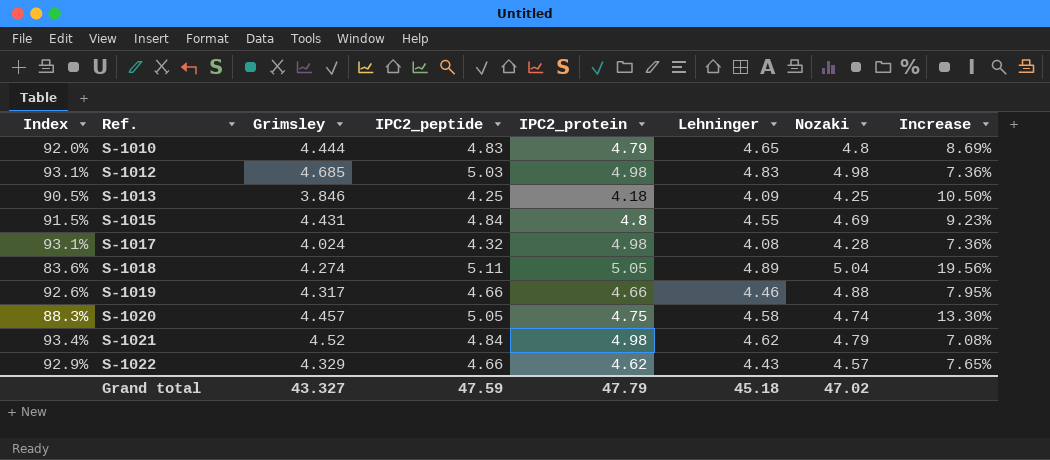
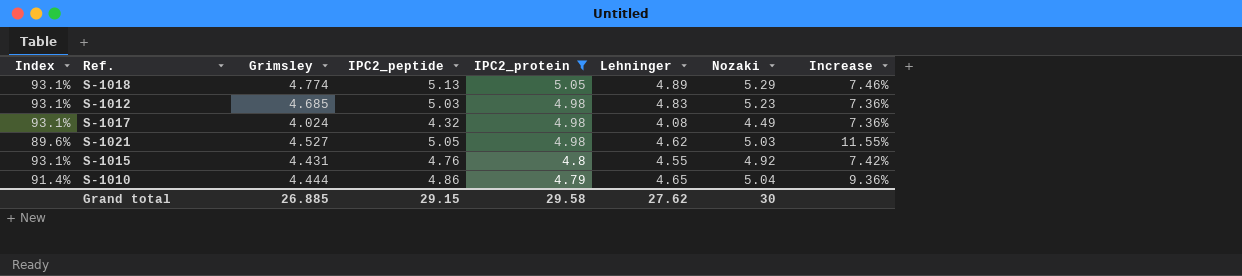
filter: none -> IPC2_protein >= 4.79
row order: Ref. ascending -> IPC2_protein descending
S-1018 | Index: 83.6% -> 93.1%
S-1018 | Grimsley: 4.274 -> 4.774
S-1018 | IPC2_peptide: 5.11 -> 5.13
S-1018 | Nozaki: 5.04 -> 5.29
S-1018 | Increase: 19.56% -> 7.46%
S-1012 | Nozaki: 4.98 -> 5.23
S-1017 | Nozaki: 4.28 -> 4.49
S-1021 | Index: 93.4% -> 89.6%
S-1021 | Grimsley: 4.52 -> 4.527
S-1021 | IPC2_peptide: 4.84 -> 5.05
S-1021 | Nozaki: 4.79 -> 5.03
S-1021 | Increase: 7.08% -> 11.55%
S-1015 | Index: 91.5% -> 93.1%
S-1015 | IPC2_peptide: 4.84 -> 4.76
S-1015 | Nozaki: 4.69 -> 4.92
S-1015 | Increase: 9.23% -> 7.42%
S-1010 | Index: 92.0% -> 91.4%
S-1010 | IPC2_peptide: 4.83 -> 4.86
S-1010 | Nozaki: 4.8 -> 5.04
S-1010 | Increase: 8.69% -> 9.36%
Grand total | Grimsley: 43.327 -> 26.885
Grand total | IPC2_peptide: 47.59 -> 29.15
Grand total | IPC2_protein: 47.79 -> 29.58
Grand total | Lehninger: 45.18 -> 27.62
Grand total | Nozaki: 47.02 -> 30

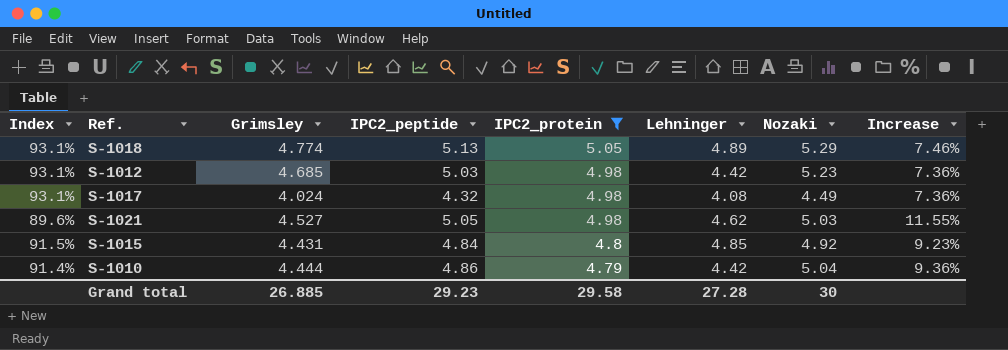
S-1012 | Lehninger: 4.83 -> 4.42
S-1015 | Index: 93.1% -> 91.5%
S-1015 | IPC2_peptide: 4.76 -> 4.84
S-1015 | Lehninger: 4.55 -> 4.85
S-1015 | Increase: 7.42% -> 9.23%
S-1010 | Lehninger: 4.65 -> 4.42
Grand total | IPC2_peptide: 29.15 -> 29.23
Grand total | Lehninger: 27.62 -> 27.28

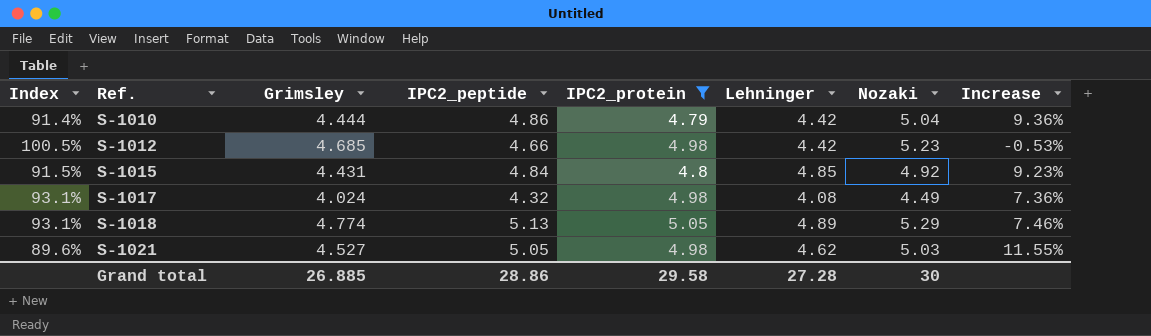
row order: IPC2_protein descending -> Ref. ascending
S-1012 | Index: 93.1% -> 100.5%
S-1012 | IPC2_peptide: 5.03 -> 4.66
S-1012 | Increase: 7.36% -> -0.53%
Grand total | IPC2_peptide: 29.23 -> 28.86

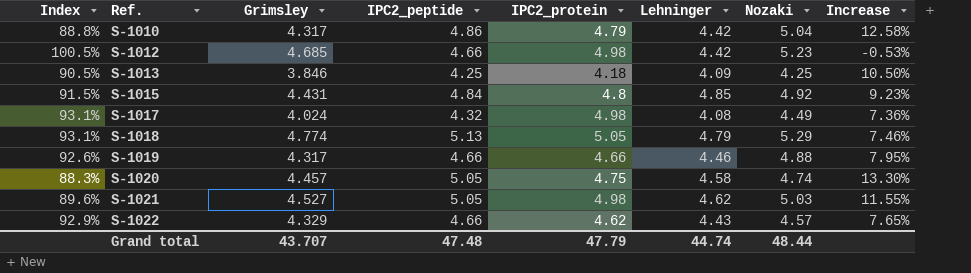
filter: IPC2_protein >= 4.79 -> none
S-1010 | Index: 91.4% -> 88.8%
S-1010 | Grimsley: 4.444 -> 4.317
S-1010 | Increase: 9.36% -> 12.58%
S-1018 | Lehninger: 4.89 -> 4.79
Grand total | Grimsley: 26.885 -> 43.707
Grand total | IPC2_peptide: 28.86 -> 47.48
Grand total | IPC2_protein: 29.58 -> 47.79
Grand total | Lehninger: 27.28 -> 44.74
Grand total | Nozaki: 30 -> 48.44

